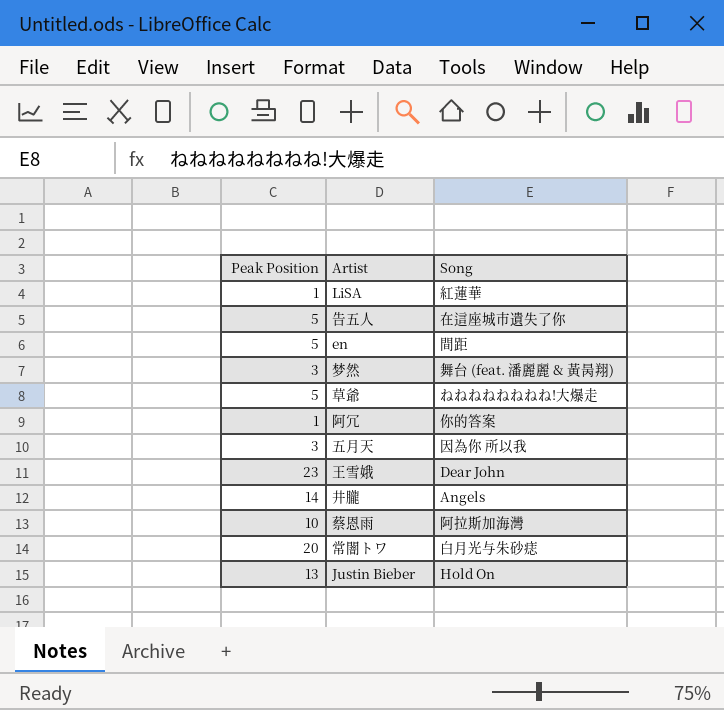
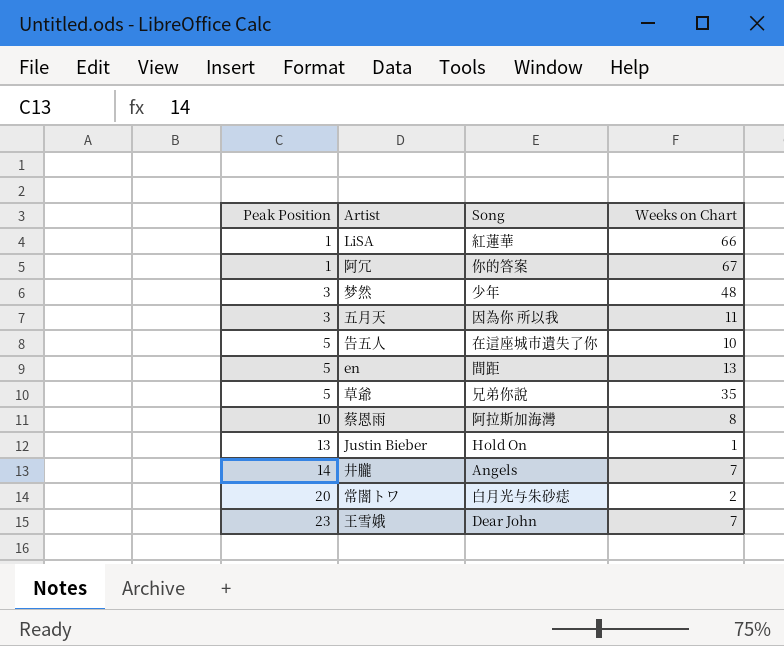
row order: none -> Peak Position ascending
column Weeks on Chart | position: none -> 4
梦然 | Song: 舞台 (feat. 潘麗麗 & 黃昺翔) -> 少年
草爺 | Song: ねねねねねねねね!大爆走 -> 兄弟你說

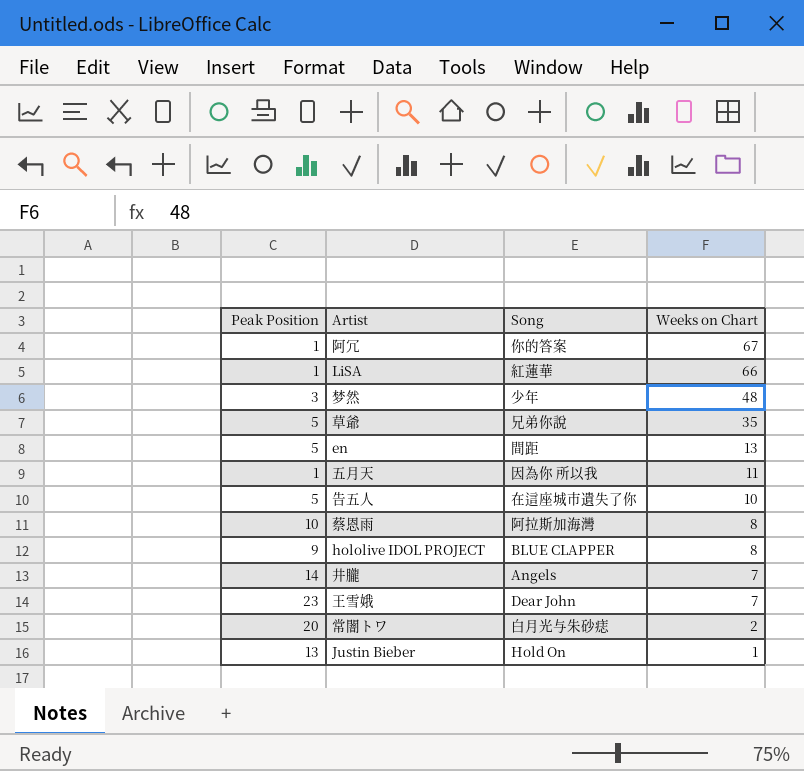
row order: Peak Position ascending -> Weeks on Chart descending
五月天 | Peak Position: 3 -> 1
row hololive IDOL PROJECT: none -> 9 | BLUE CLAPPER | 8

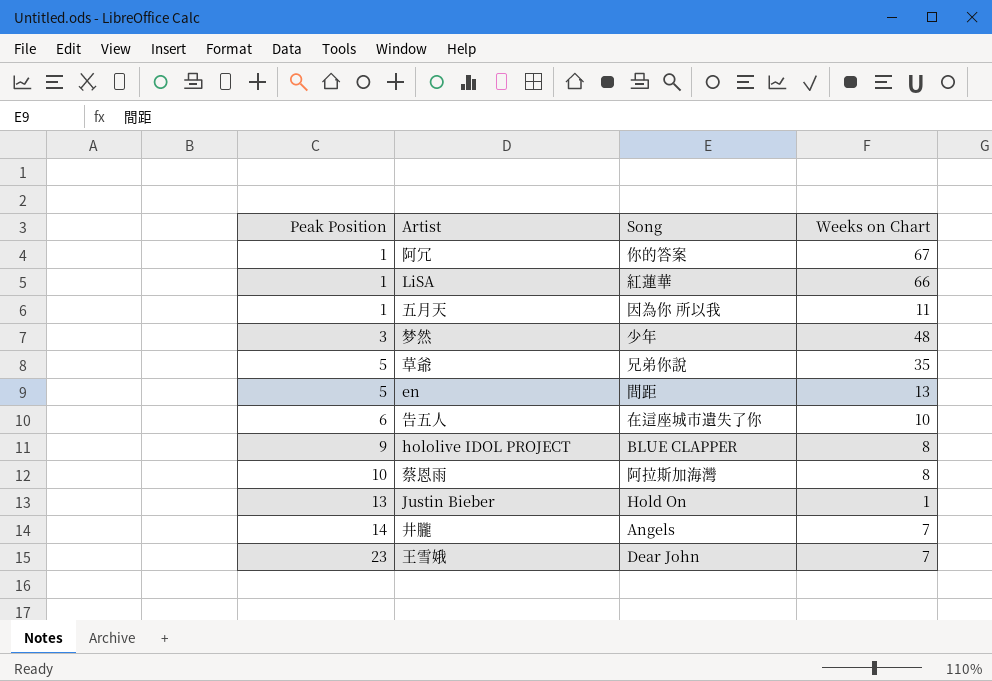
row order: Weeks on Chart descending -> Peak Position ascending
row 常闇トワ: 20 | 白月光与朱砂痣 | 2 -> none
告五人 | Peak Position: 5 -> 6

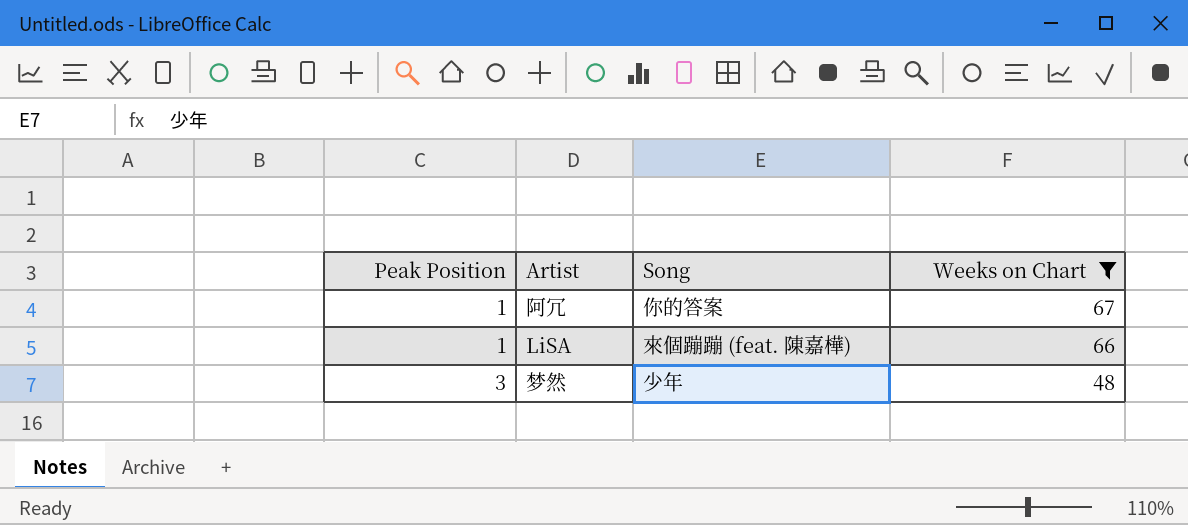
filter: none -> Weeks on Chart >= 48
LiSA | Song: 紅蓮華 -> 來個蹦蹦 (feat. 陳嘉樺)

